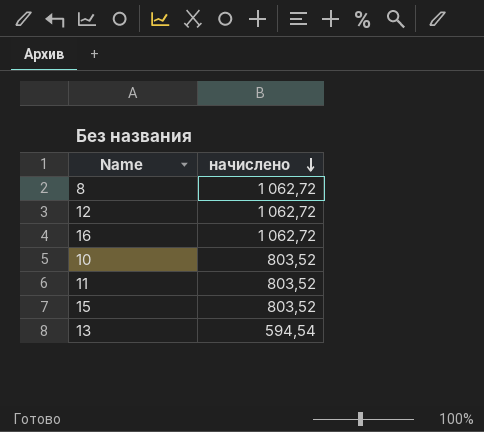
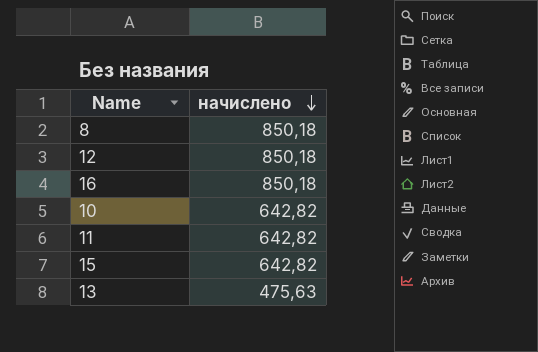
8 | начислено: 1 062,72 -> 850,18
12 | начислено: 1 062,72 -> 850,18
16 | начислено: 1 062,72 -> 850,18
10 | начислено: 803,52 -> 642,82
11 | начислено: 803,52 -> 642,82
15 | начислено: 803,52 -> 642,82
13 | начислено: 594,54 -> 475,63

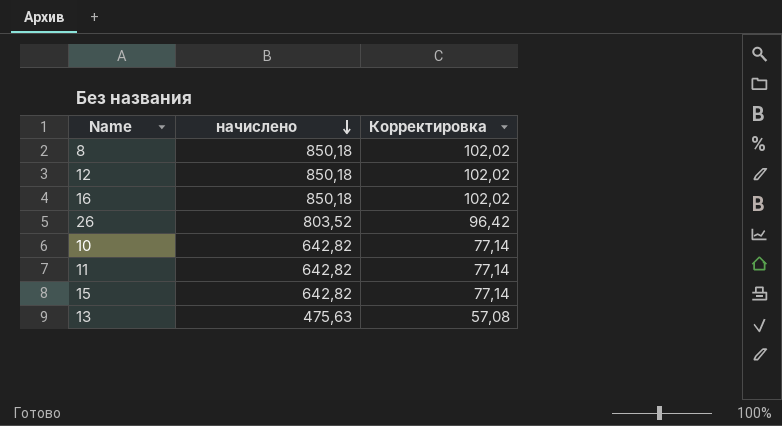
column Корректировка | formula: none -> [начислено] * 0,12
row 26: none -> 803,52 | 96,42

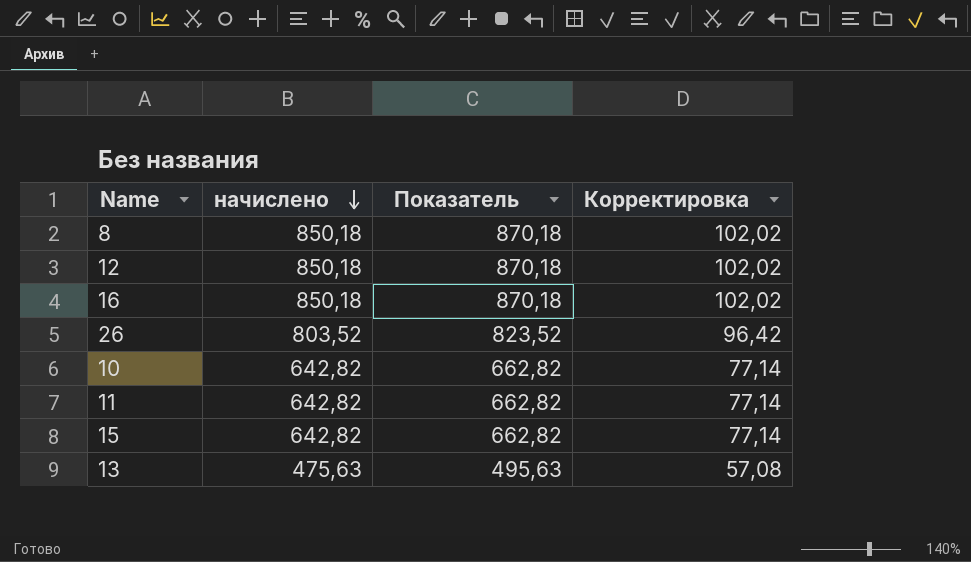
column Показатель | formula: none -> [начислено] + 20

